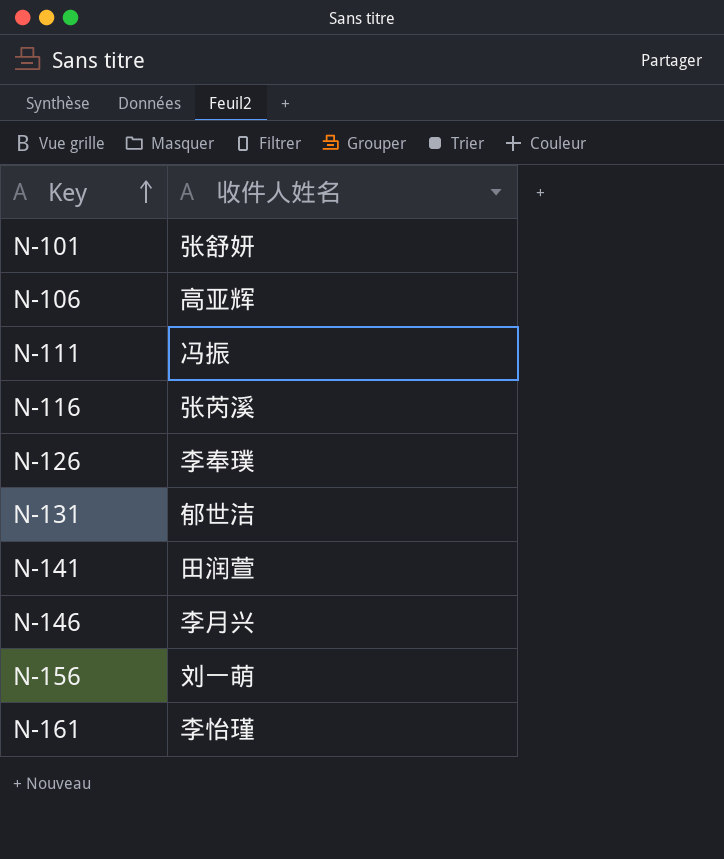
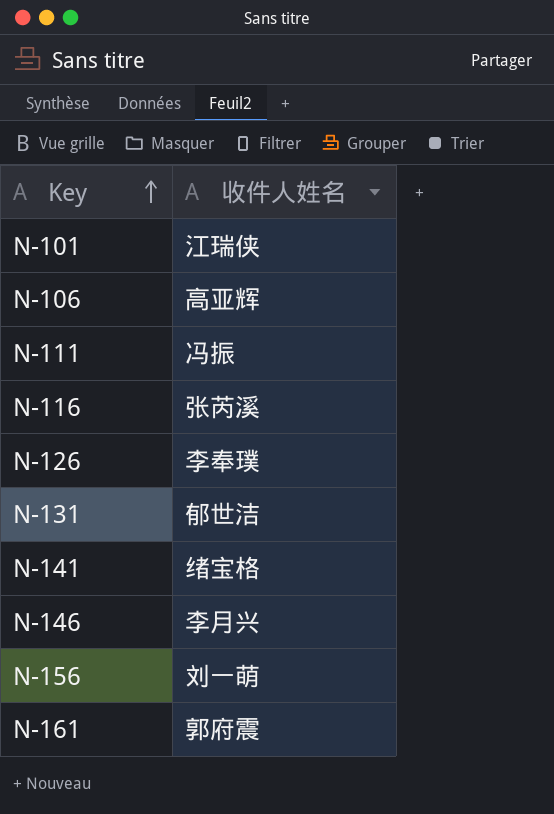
N-101 | 收件人姓名: 张舒妍 -> 江瑞侠
N-141 | 收件人姓名: 田润萱 -> 绪宝格
N-161 | 收件人姓名: 李怡瑾 -> 郭府震

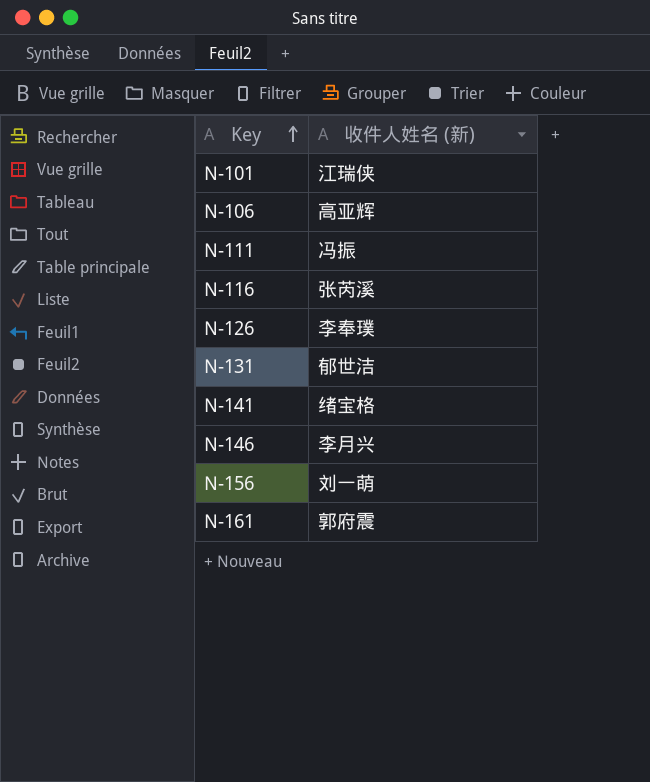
column name: 收件人姓名 -> 收件人姓名 (新)

